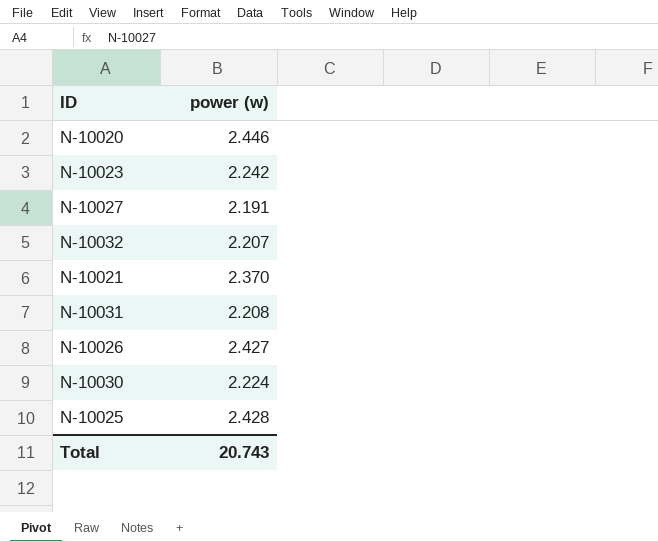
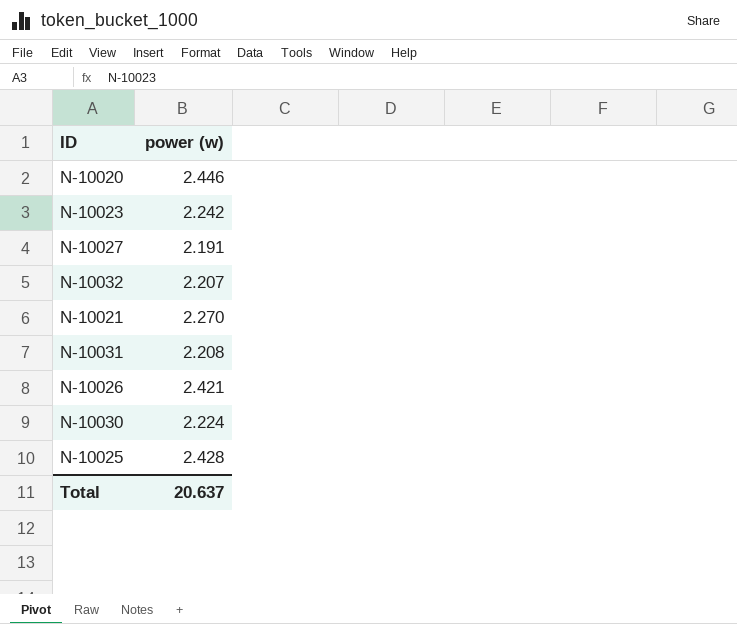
N-10021 | power (w): 2.370 -> 2.270
N-10026 | power (w): 2.427 -> 2.421
Total | power (w): 20.743 -> 20.637

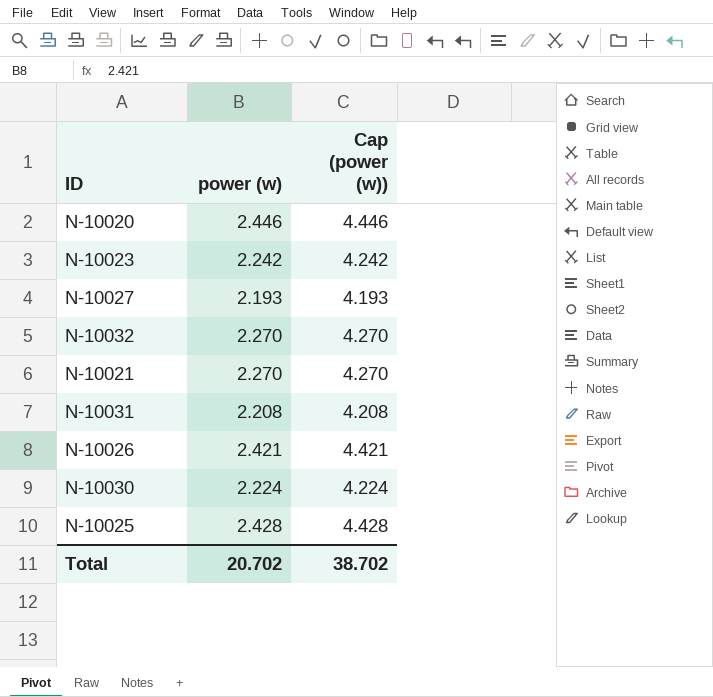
column Cap (power (w)) | formula: none -> [power (w)] + 2
N-10027 | power (w): 2.191 -> 2.193
N-10032 | power (w): 2.207 -> 2.270
Total | power (w): 20.637 -> 20.702

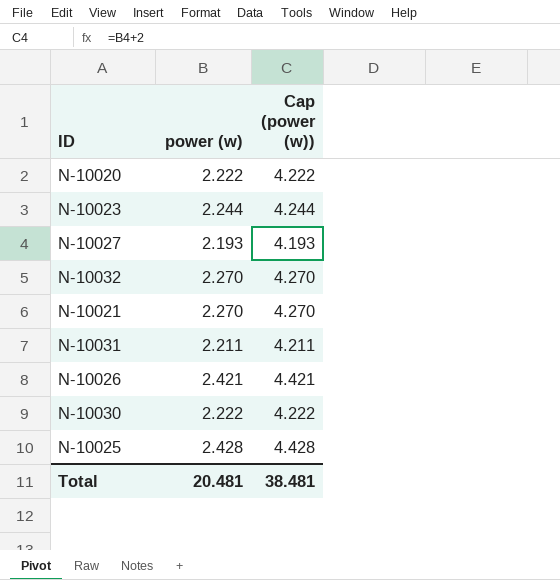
N-10020 | power (w): 2.446 -> 2.222
N-10020 | Cap (power (w)): 4.446 -> 4.222
N-10023 | power (w): 2.242 -> 2.244
N-10023 | Cap (power (w)): 4.242 -> 4.244
N-10031 | power (w): 2.208 -> 2.211
N-10031 | Cap (power (w)): 4.208 -> 4.211
N-10030 | power (w): 2.224 -> 2.222
N-10030 | Cap (power (w)): 4.224 -> 4.222
Total | power (w): 20.702 -> 20.481
Total | Cap (power (w)): 38.702 -> 38.481

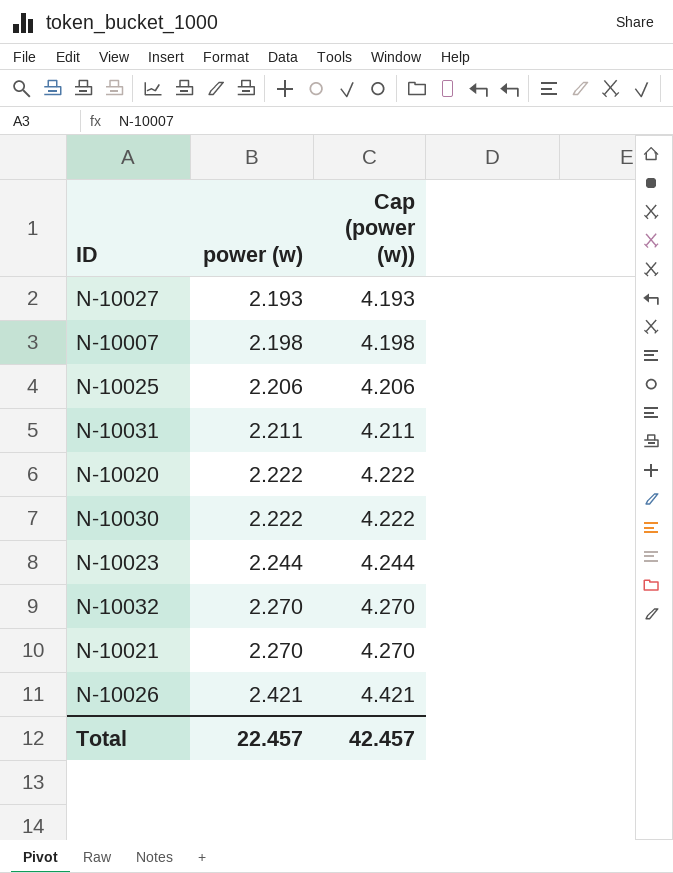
row order: none -> power (w) ascending
row N-10007: none -> 2.198 | 4.198
N-10025 | power (w): 2.428 -> 2.206
N-10025 | Cap (power (w)): 4.428 -> 4.206
Total | power (w): 20.481 -> 22.457
Total | Cap (power (w)): 38.481 -> 42.457

